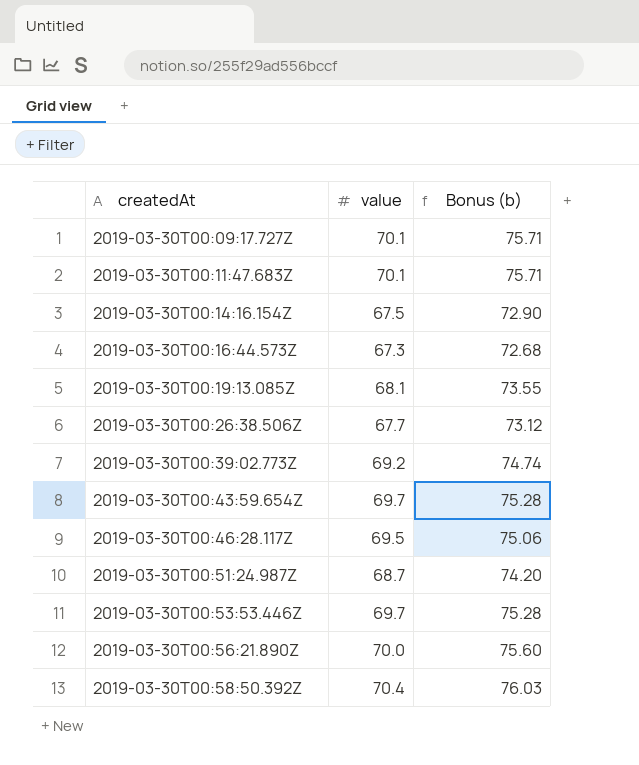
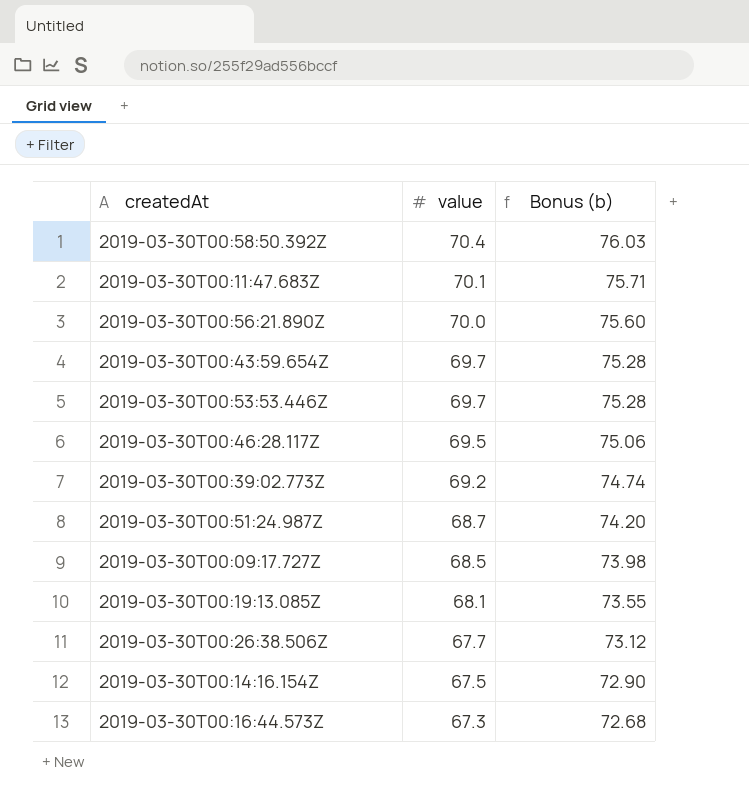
row order: createdAt ascending -> value descending
2019-03-30T00:09:17.727Z | value: 70.1 -> 68.5
2019-03-30T00:09:17.727Z | Bonus (b): 75.71 -> 73.98

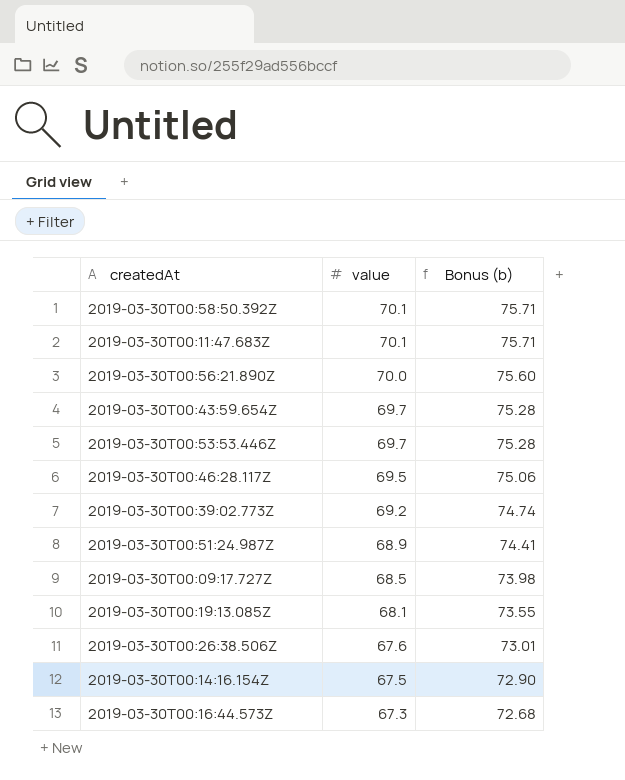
2019-03-30T00:58:50.392Z | value: 70.4 -> 70.1
2019-03-30T00:58:50.392Z | Bonus (b): 76.03 -> 75.71
2019-03-30T00:51:24.987Z | value: 68.7 -> 68.9
2019-03-30T00:51:24.987Z | Bonus (b): 74.20 -> 74.41
2019-03-30T00:26:38.506Z | value: 67.7 -> 67.6
2019-03-30T00:26:38.506Z | Bonus (b): 73.12 -> 73.01

